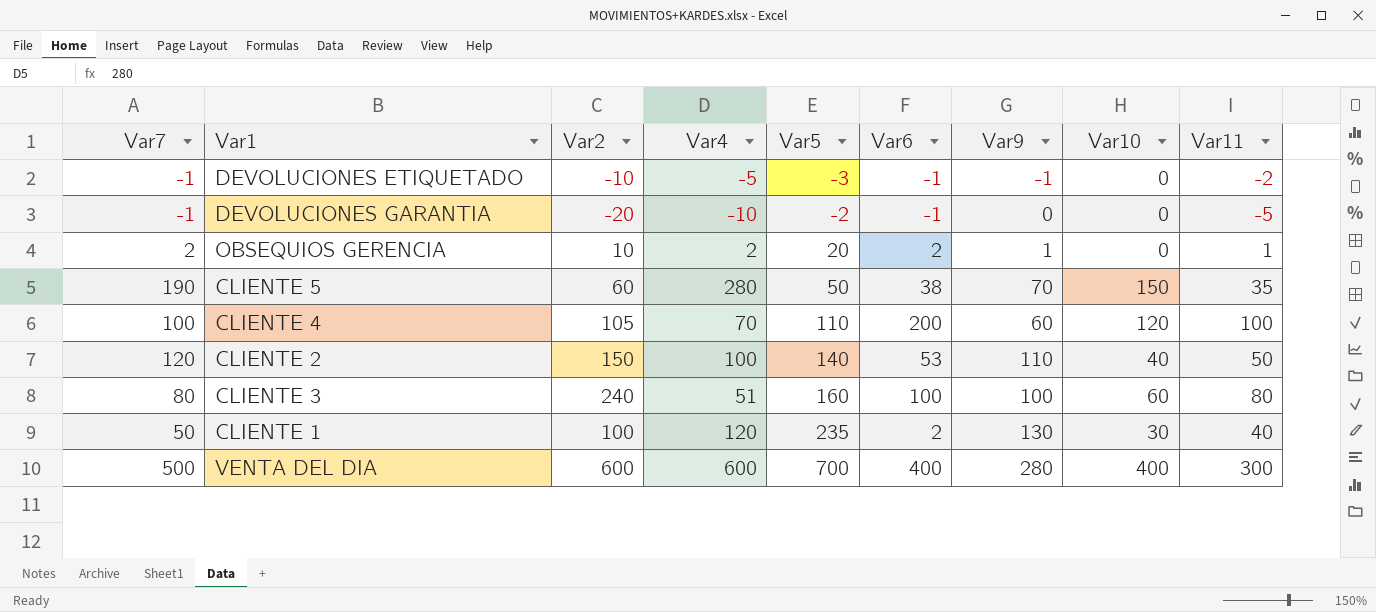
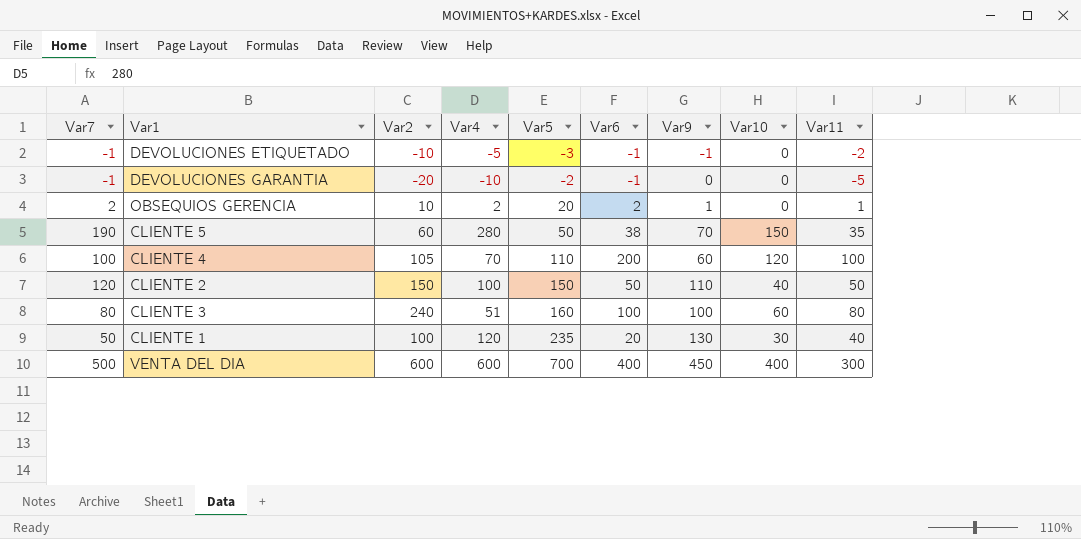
CLIENTE 2 | Var5: 140 -> 150
CLIENTE 2 | Var6: 53 -> 50
CLIENTE 1 | Var6: 2 -> 20
VENTA DEL DIA | Var9: 280 -> 450

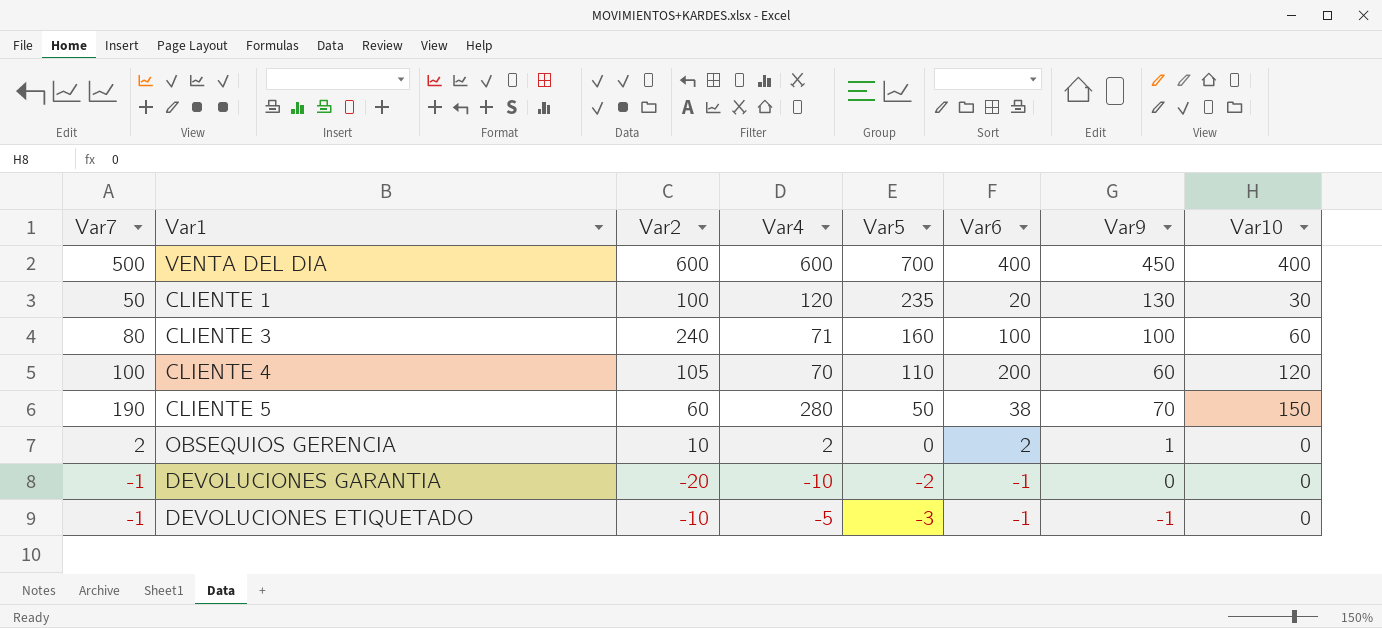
row order: Var5 ascending -> Var5 descending
column Var11 | position: 9 -> none
row CLIENTE 2: 120 | 150 | 100 | 150 | 50 | 110 | 40 | 50 -> none
CLIENTE 3 | Var4: 51 -> 71
OBSEQUIOS GERENCIA | Var5: 20 -> 0

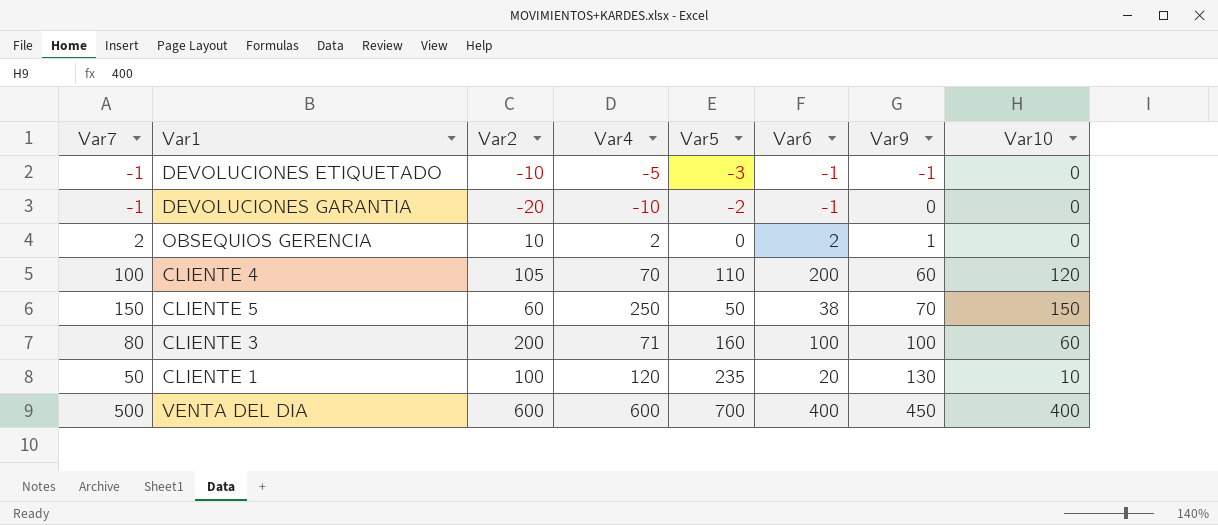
row order: Var5 descending -> Var9 ascending
CLIENTE 5 | Var7: 190 -> 150
CLIENTE 5 | Var4: 280 -> 250
CLIENTE 3 | Var2: 240 -> 200
CLIENTE 1 | Var10: 30 -> 10

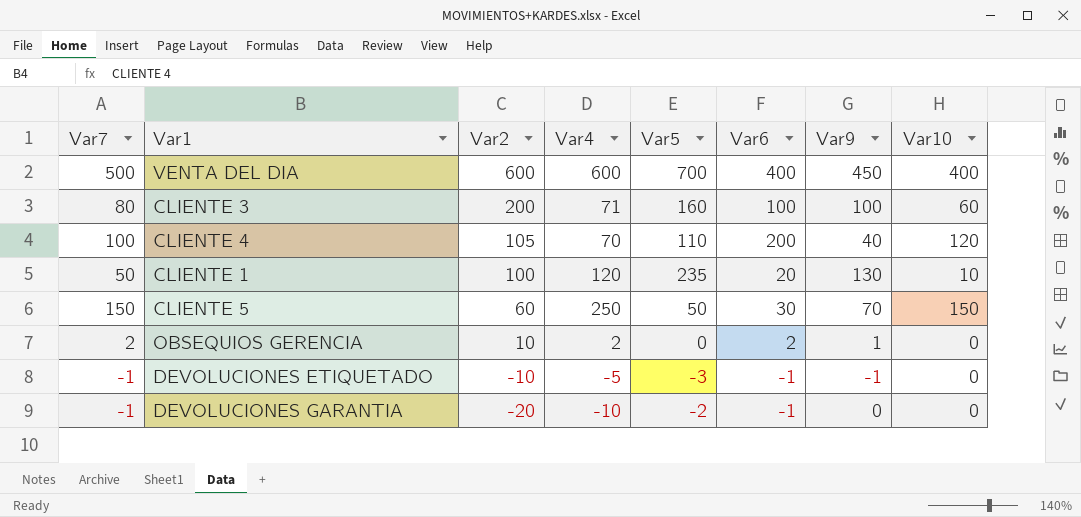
row order: Var9 ascending -> Var2 descending
CLIENTE 4 | Var9: 60 -> 40
CLIENTE 5 | Var6: 38 -> 30

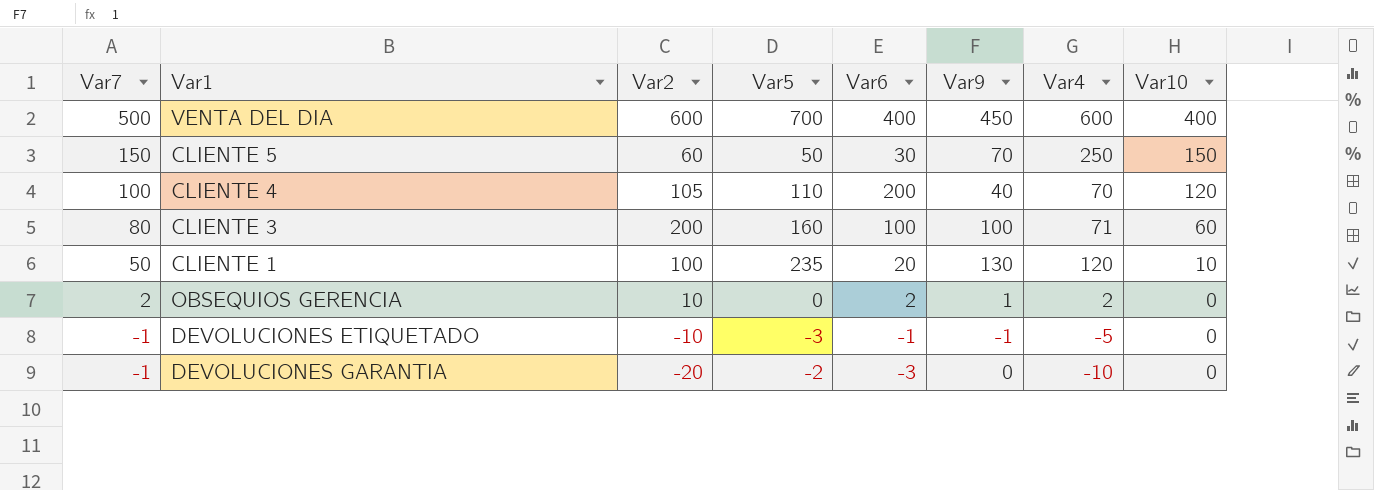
row order: Var2 descending -> Var7 descending
column Var4 | position: 4 -> 7
DEVOLUCIONES GARANTIA | Var6: -1 -> -3

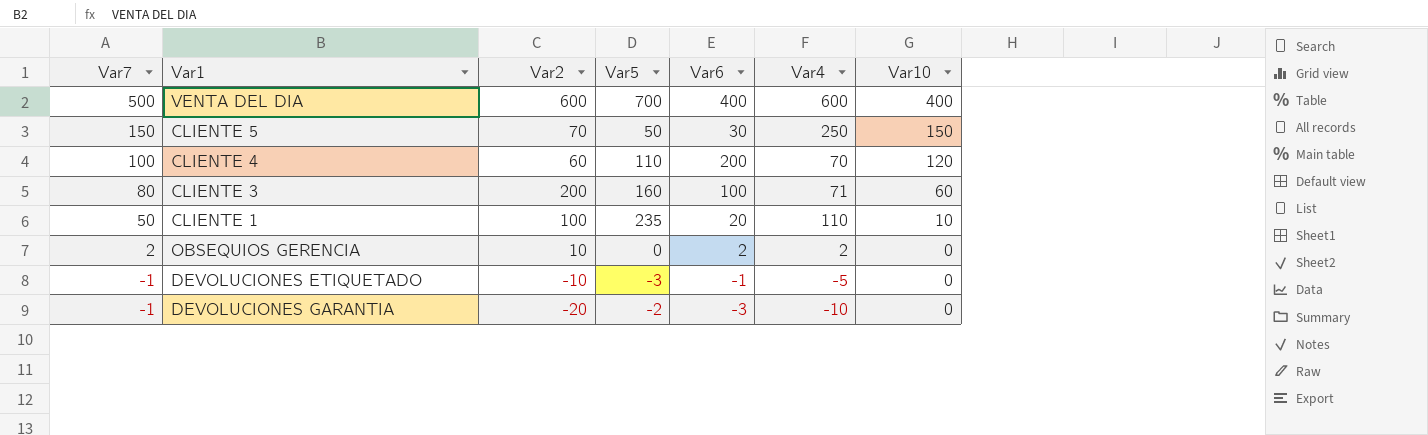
column Var9 | position: 6 -> none
CLIENTE 5 | Var2: 60 -> 70
CLIENTE 4 | Var2: 105 -> 60
CLIENTE 1 | Var4: 120 -> 110

